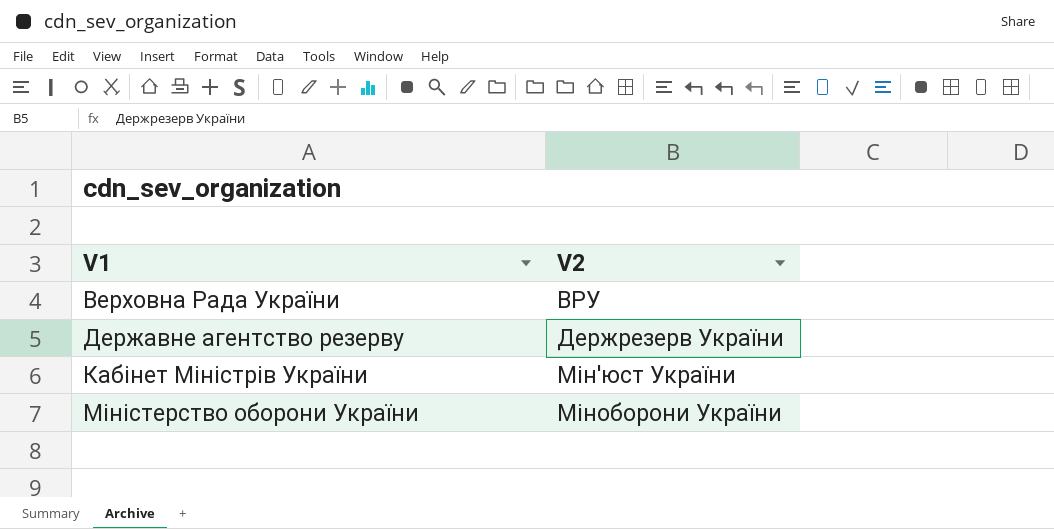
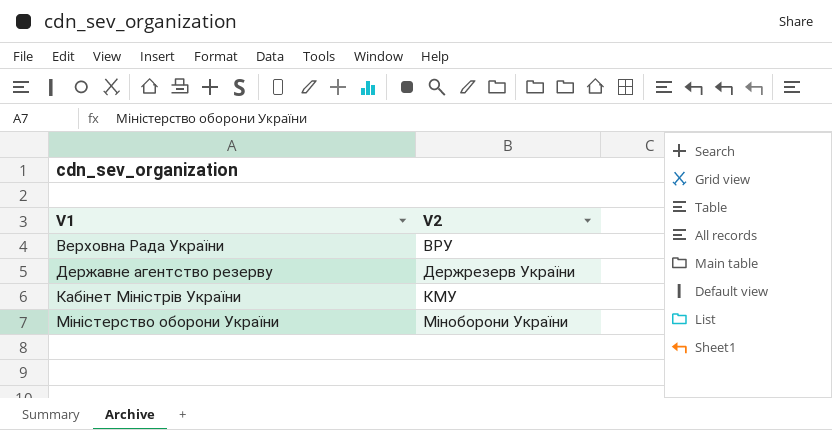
Кабінет Міністрів України | V2: Мін'юст України -> КМУ

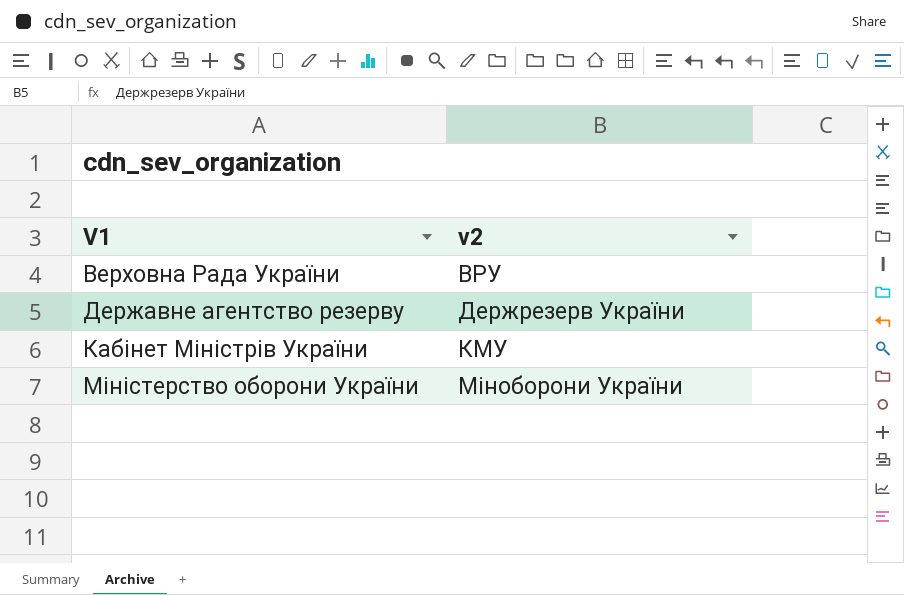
column name: V2 -> v2

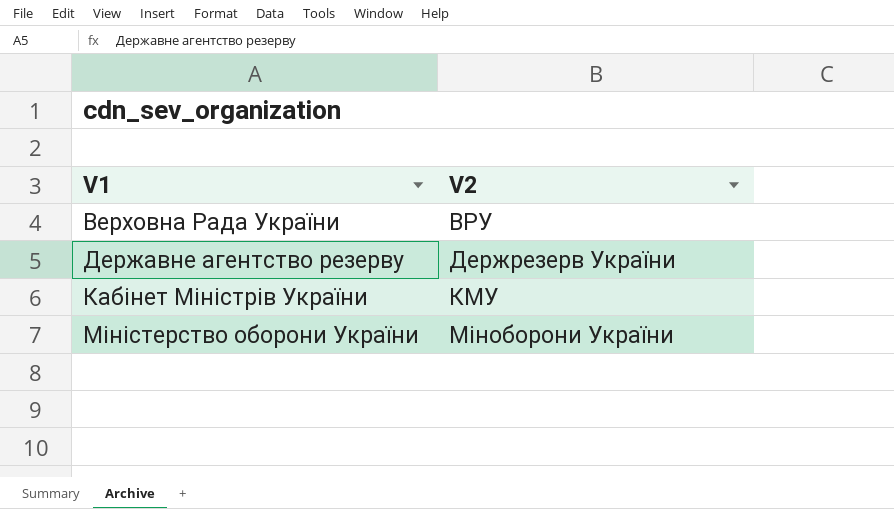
column name: v2 -> V2

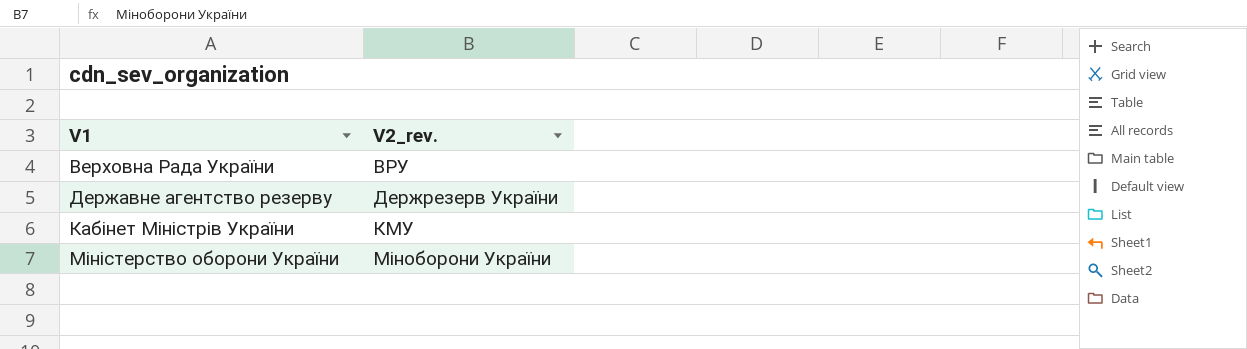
column name: V2 -> V2_rev.

